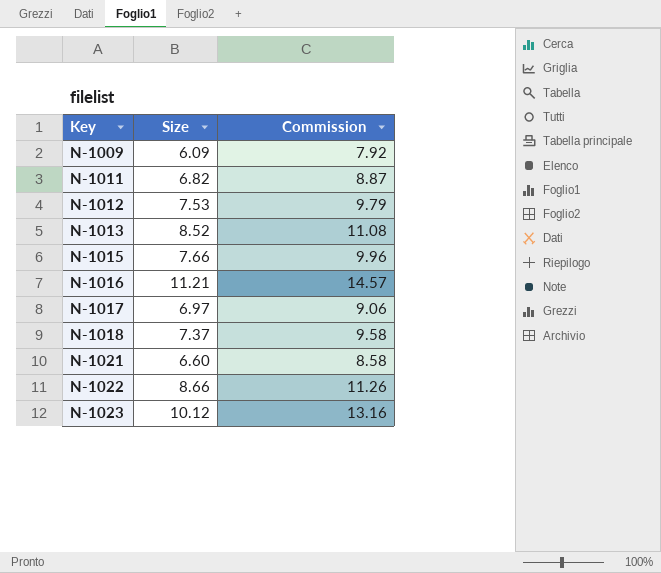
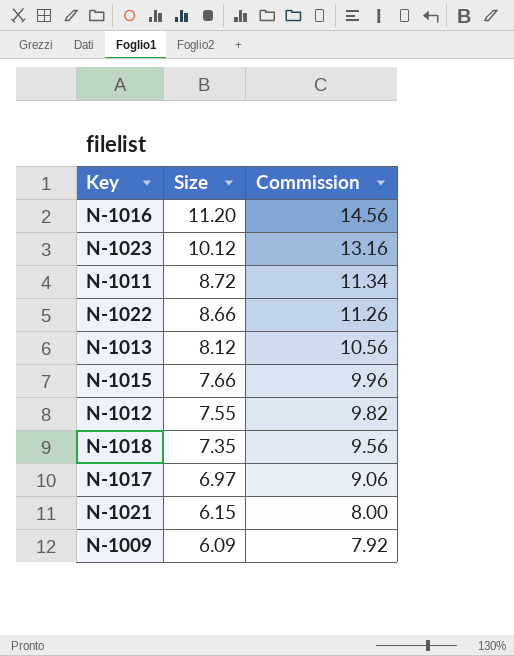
row order: Key ascending -> Size descending
N-1016 | Size: 11.21 -> 11.20
N-1016 | Commission: 14.57 -> 14.56
N-1011 | Size: 6.82 -> 8.72
N-1011 | Commission: 8.87 -> 11.34
N-1013 | Size: 8.52 -> 8.12
N-1013 | Commission: 11.08 -> 10.56
N-1012 | Size: 7.53 -> 7.55
N-1012 | Commission: 9.79 -> 9.82
N-1018 | Size: 7.37 -> 7.35
N-1018 | Commission: 9.58 -> 9.56
N-1021 | Size: 6.60 -> 6.15
N-1021 | Commission: 8.58 -> 8.00

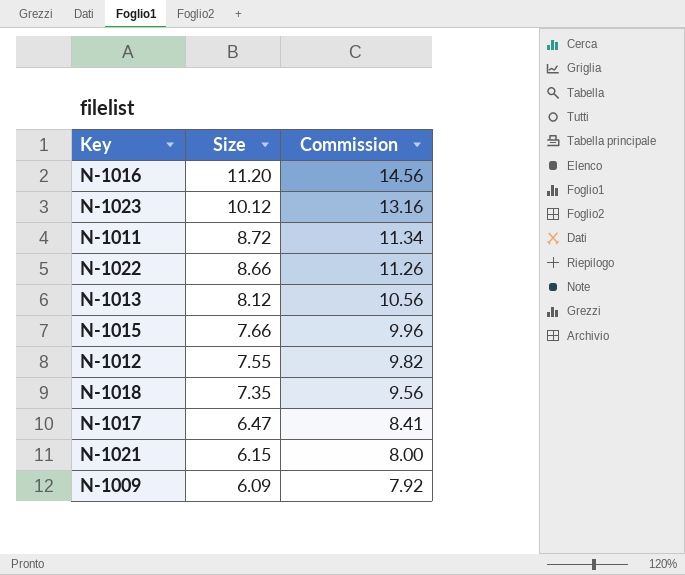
N-1017 | Size: 6.97 -> 6.47
N-1017 | Commission: 9.06 -> 8.41

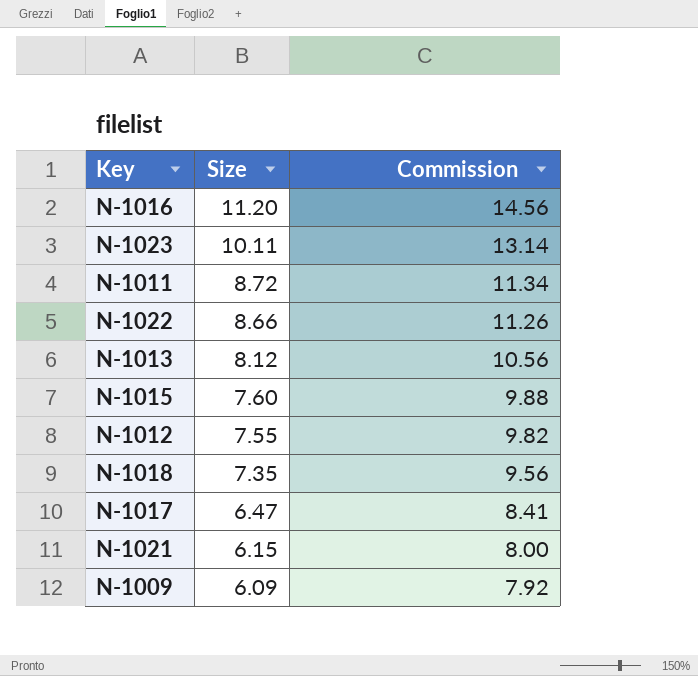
N-1023 | Size: 10.12 -> 10.11
N-1023 | Commission: 13.16 -> 13.14
N-1015 | Size: 7.66 -> 7.60
N-1015 | Commission: 9.96 -> 9.88

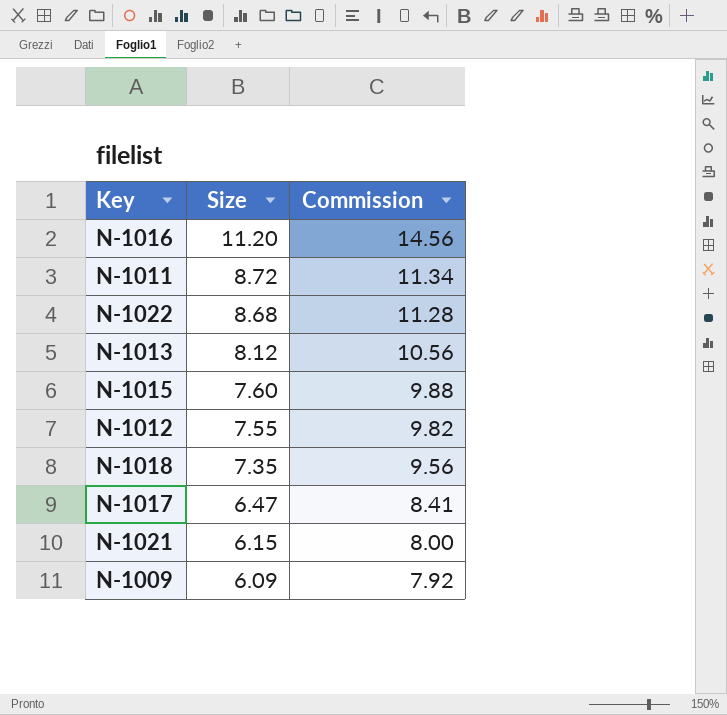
row N-1023: 10.11 | 13.14 -> none
N-1022 | Size: 8.66 -> 8.68
N-1022 | Commission: 11.26 -> 11.28

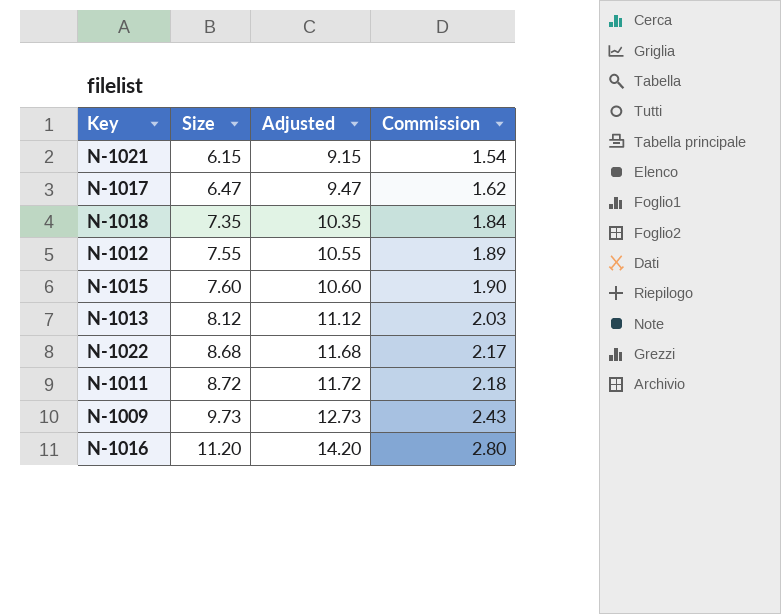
row order: Size descending -> Size ascending
column Adjusted | formula: none -> [Size] + 3
column Commission | formula: [Size] * 1.3 -> [Size] * 0.25
N-1009 | Size: 6.09 -> 9.73

